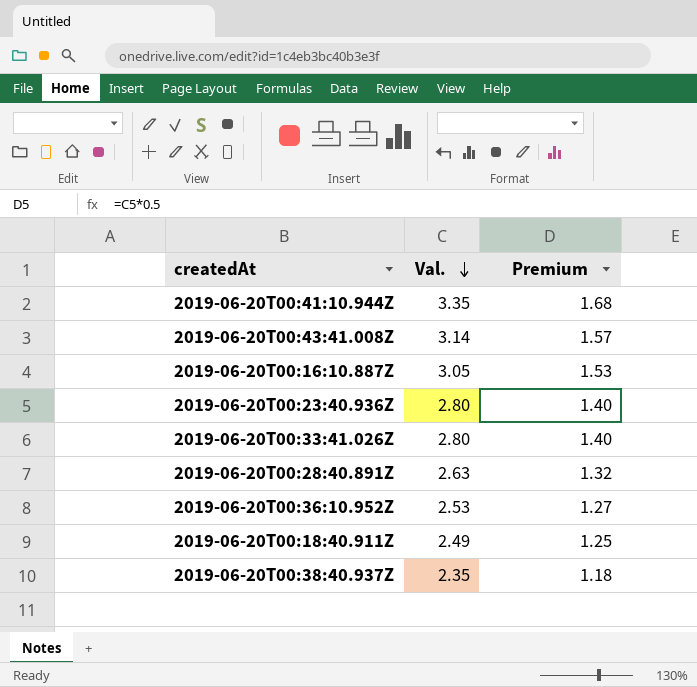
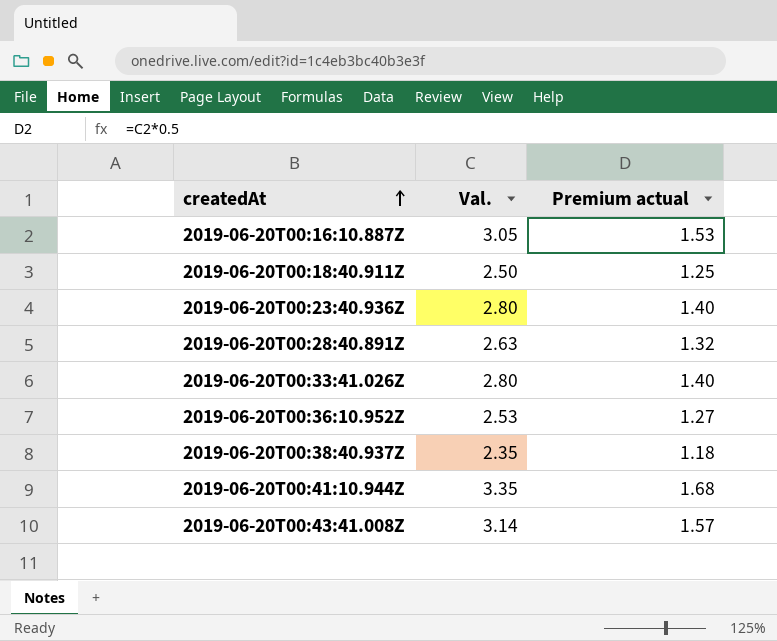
row order: Val. descending -> createdAt ascending
column name: Premium -> Premium actual
2019-06-20T00:18:40.911Z | Val.: 2.49 -> 2.50

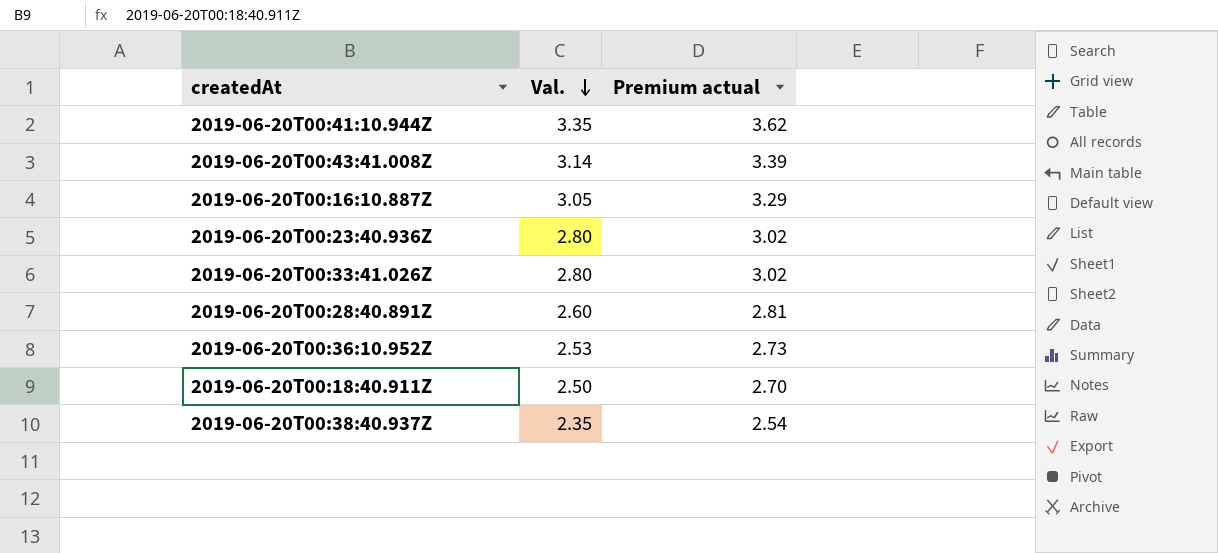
row order: createdAt ascending -> Val. descending
column Premium actual | formula: [Val.] * 0.5 -> [Val.] * 1.08
2019-06-20T00:28:40.891Z | Val.: 2.63 -> 2.60

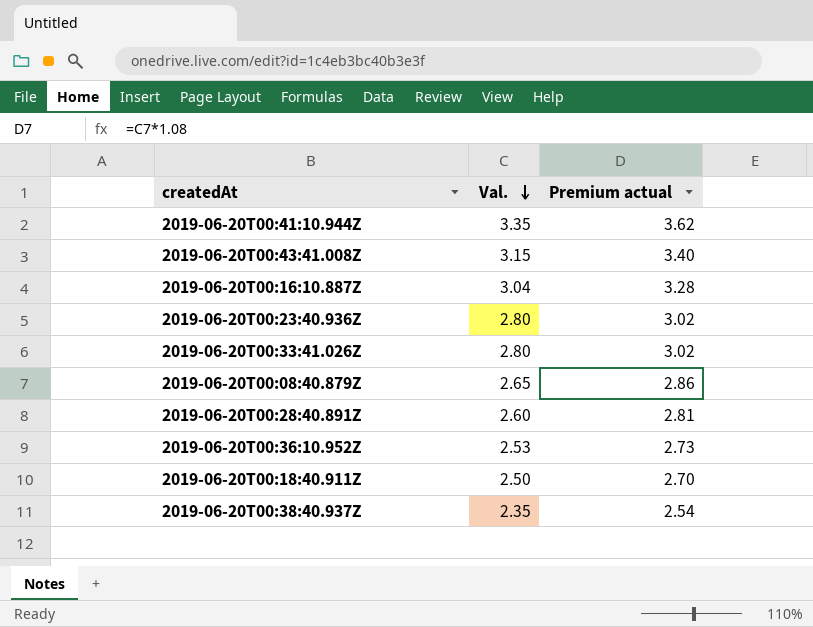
2019-06-20T00:43:41.008Z | Val.: 3.14 -> 3.15
2019-06-20T00:43:41.008Z | Premium actual: 3.39 -> 3.40
2019-06-20T00:16:10.887Z | Val.: 3.05 -> 3.04
2019-06-20T00:16:10.887Z | Premium actual: 3.29 -> 3.28
row 2019-06-20T00:08:40.879Z: none -> 2.65 | 2.86

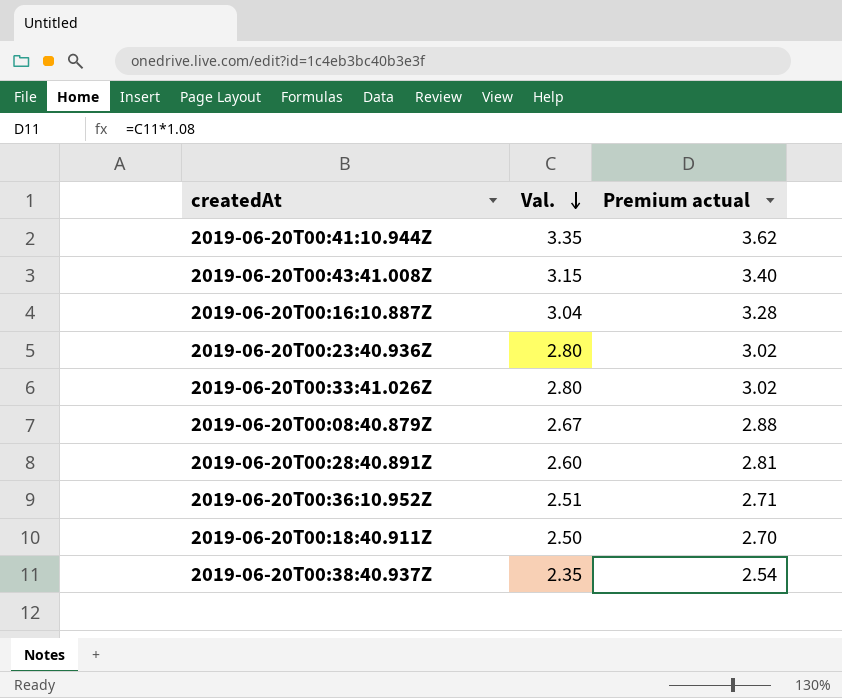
2019-06-20T00:08:40.879Z | Val.: 2.65 -> 2.67
2019-06-20T00:08:40.879Z | Premium actual: 2.86 -> 2.88
2019-06-20T00:36:10.952Z | Val.: 2.53 -> 2.51
2019-06-20T00:36:10.952Z | Premium actual: 2.73 -> 2.71

